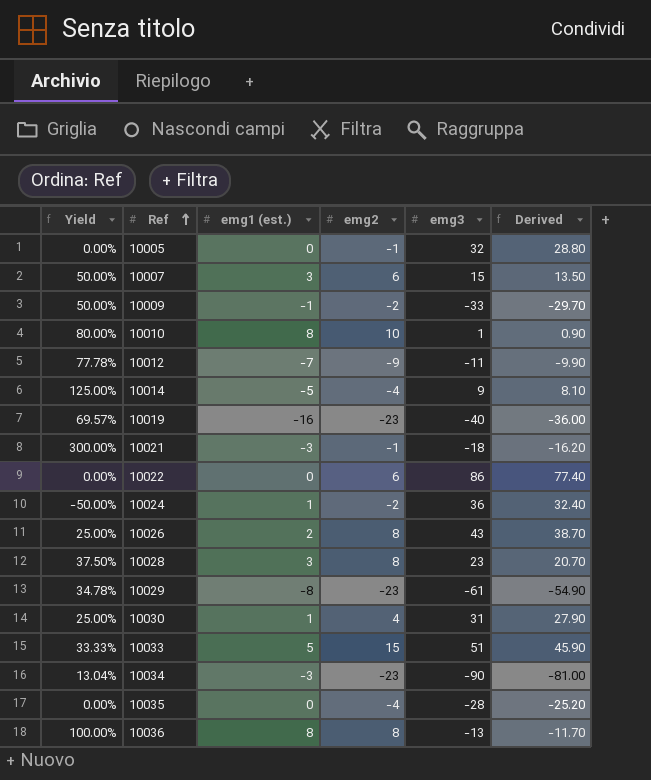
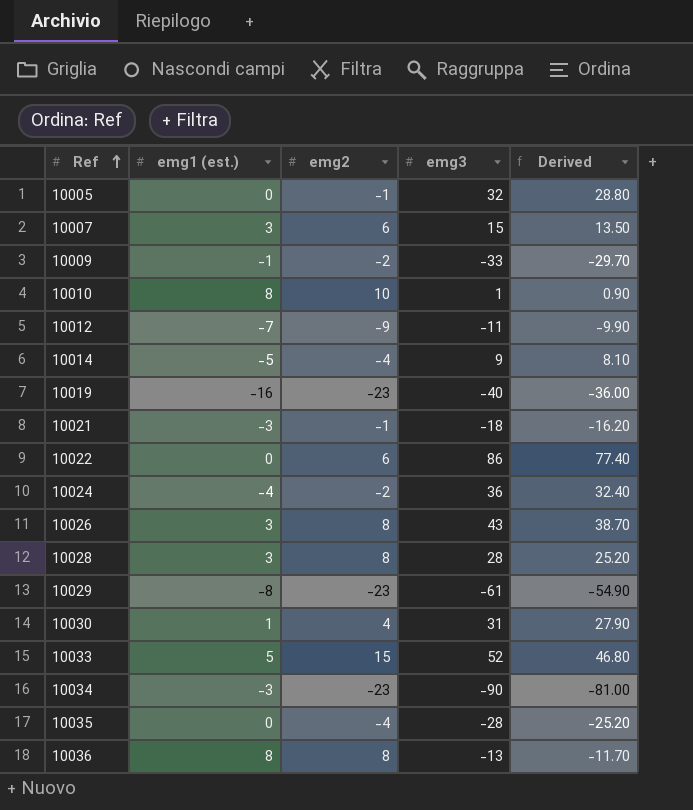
column Yield | formula: [emg1 (est.)] / [emg2] -> none
10024 | emg1 (est.): 1 -> -4
10026 | emg1 (est.): 2 -> 3
10028 | emg3: 23 -> 28
10028 | Derived: 20.70 -> 25.20
10033 | emg3: 51 -> 52
10033 | Derived: 45.90 -> 46.80

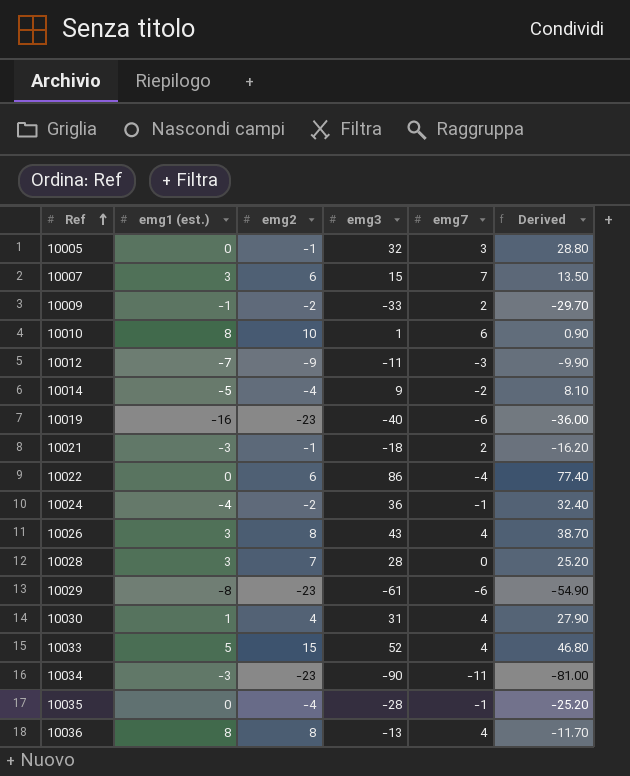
column emg7 | position: none -> 5
10028 | emg2: 8 -> 7

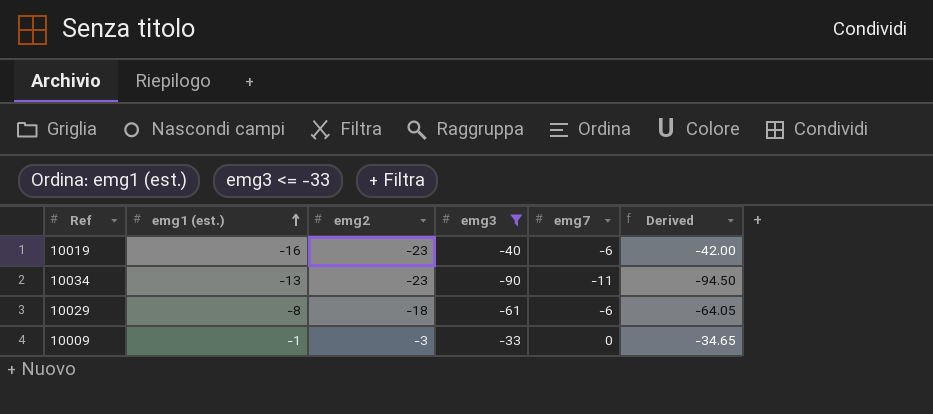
filter: none -> emg3 <= -33
row order: Ref ascending -> emg1 (est.) ascending
column Derived | formula: [emg3] * 0.9 -> [emg3] * 1.05
10034 | emg1 (est.): -3 -> -13
10029 | emg2: -23 -> -18
10009 | emg2: -2 -> -3
10009 | emg7: 2 -> 0

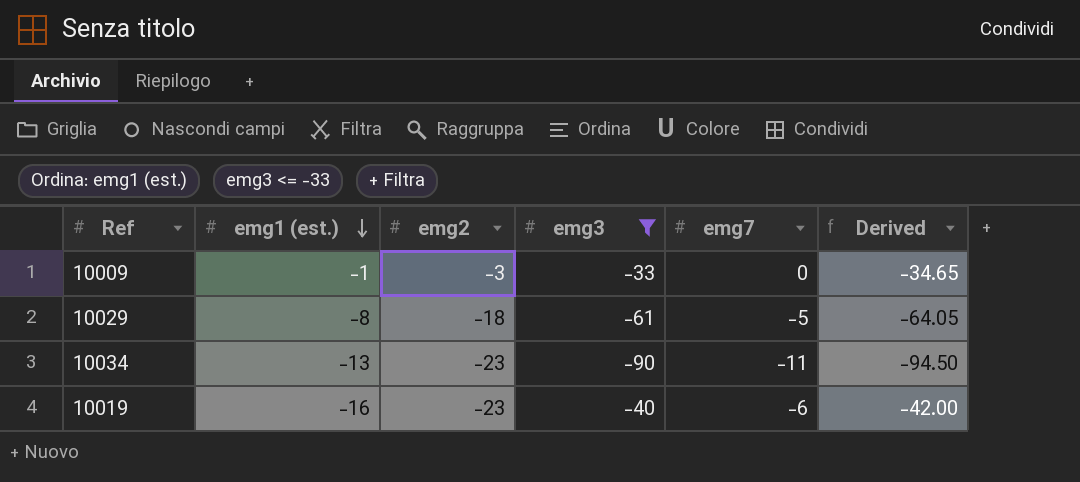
row order: emg1 (est.) ascending -> emg1 (est.) descending
10029 | emg7: -6 -> -5

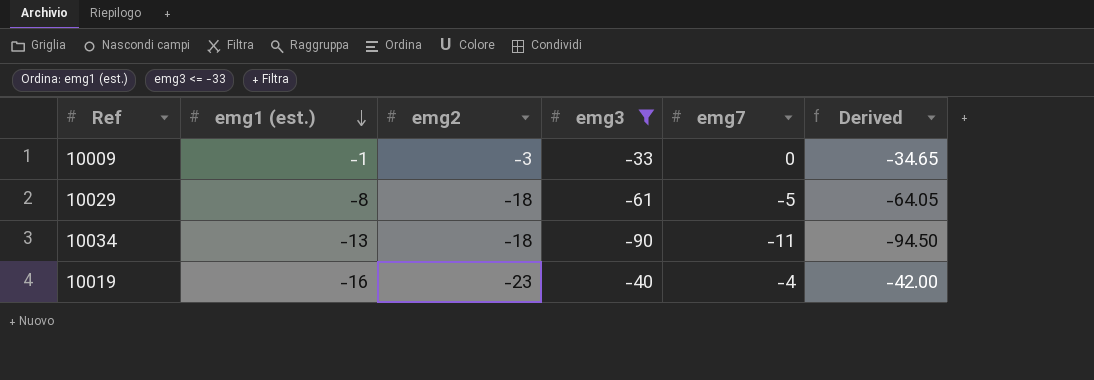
10034 | emg2: -23 -> -18
10019 | emg7: -6 -> -4

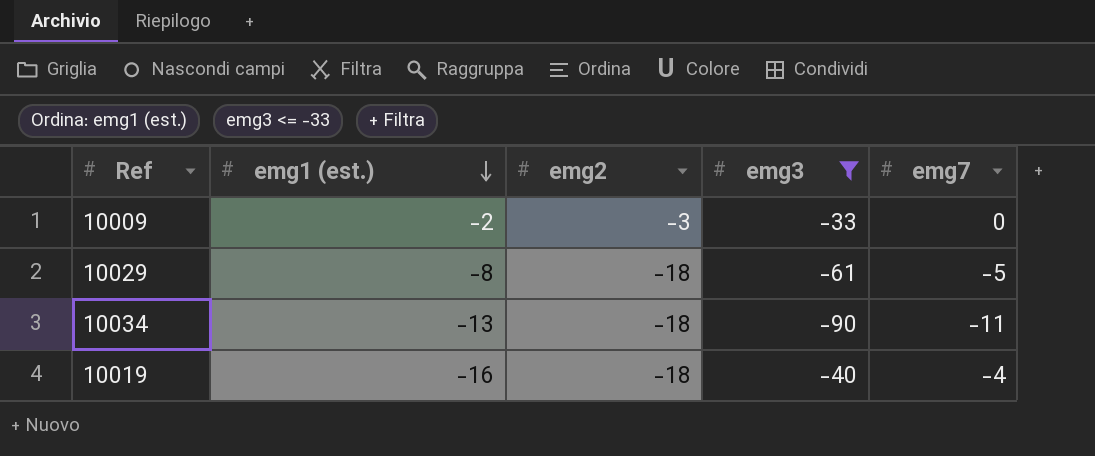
column Derived | formula: [emg3] * 1.05 -> none
10009 | emg1 (est.): -1 -> -2
10019 | emg2: -23 -> -18

